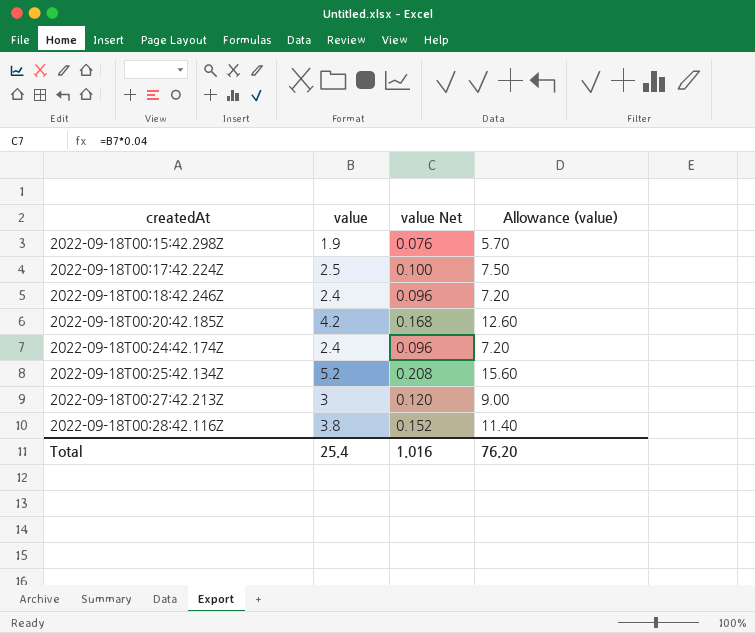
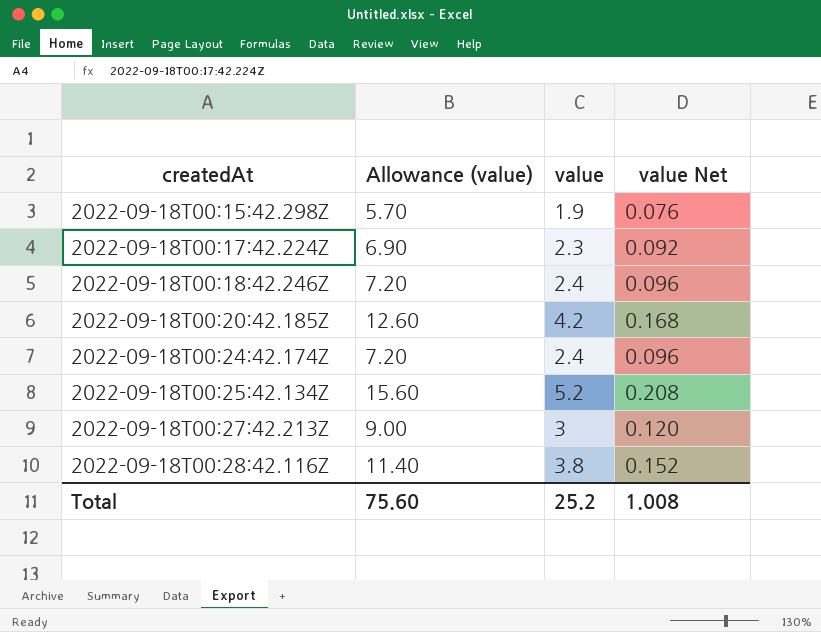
column Allowance (value) | position: 4 -> 2
2022-09-18T00:17:42.224Z | Allowance (value): 7.50 -> 6.90
2022-09-18T00:17:42.224Z | value: 2.5 -> 2.3
2022-09-18T00:17:42.224Z | value Net: 0.100 -> 0.092
Total | Allowance (value): 76.20 -> 75.60
Total | value: 25.4 -> 25.2
Total | value Net: 1.016 -> 1.008

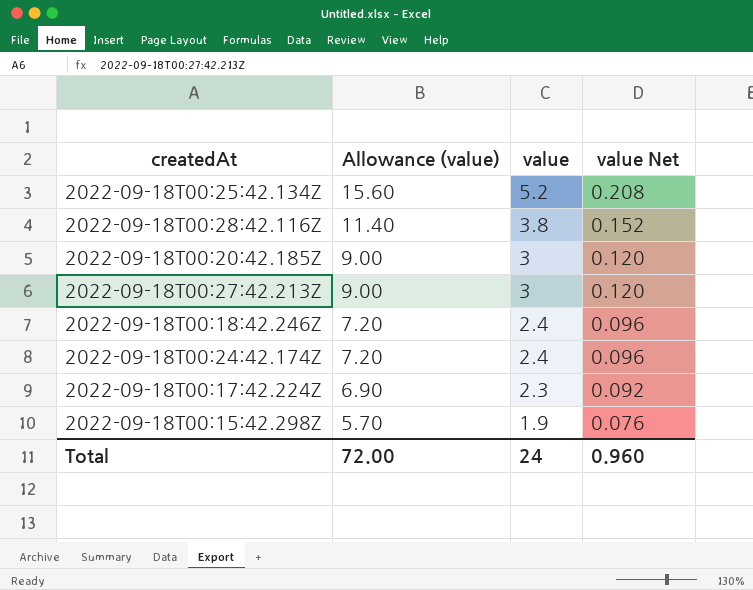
row order: createdAt ascending -> Allowance (value) descending
2022-09-18T00:20:42.185Z | Allowance (value): 12.60 -> 9.00
2022-09-18T00:20:42.185Z | value: 4.2 -> 3
2022-09-18T00:20:42.185Z | value Net: 0.168 -> 0.120
Total | Allowance (value): 75.60 -> 72.00
Total | value: 25.2 -> 24
Total | value Net: 1.008 -> 0.960

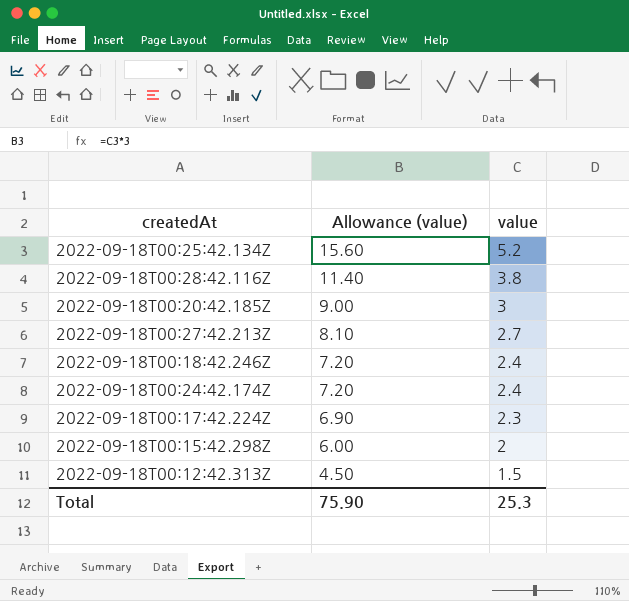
column value Net | formula: [value] * 0.04 -> none
2022-09-18T00:27:42.213Z | Allowance (value): 9.00 -> 8.10
2022-09-18T00:27:42.213Z | value: 3 -> 2.7
2022-09-18T00:15:42.298Z | Allowance (value): 5.70 -> 6.00
2022-09-18T00:15:42.298Z | value: 1.9 -> 2
row 2022-09-18T00:12:42.313Z: none -> 4.50 | 1.5
Total | Allowance (value): 72.00 -> 75.90
Total | value: 24 -> 25.3

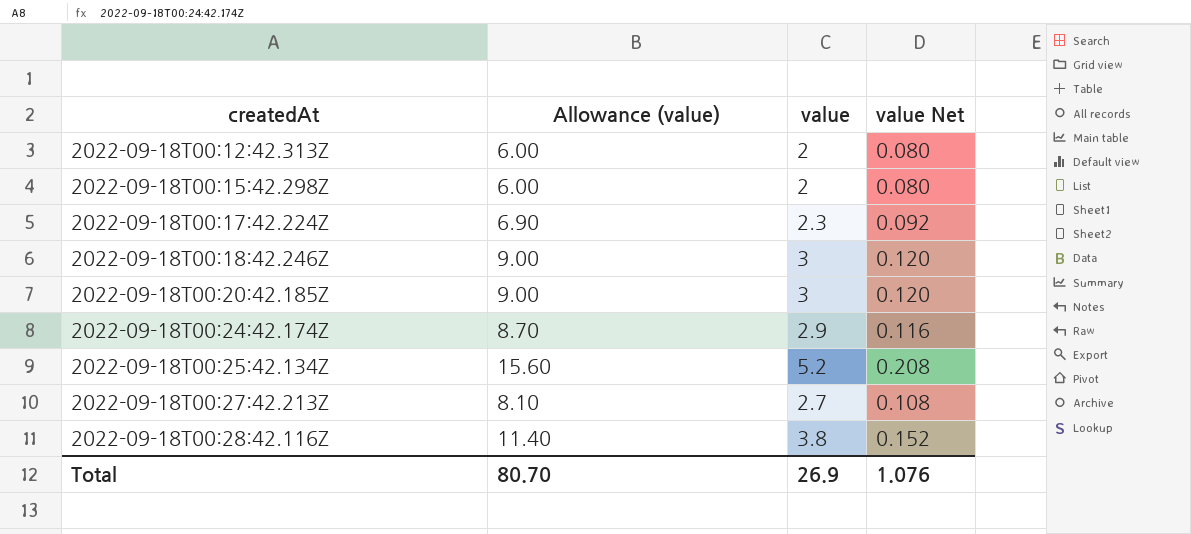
row order: Allowance (value) descending -> createdAt ascending
column value Net | formula: none -> [value] * 0.04
2022-09-18T00:12:42.313Z | Allowance (value): 4.50 -> 6.00
2022-09-18T00:12:42.313Z | value: 1.5 -> 2
2022-09-18T00:18:42.246Z | Allowance (value): 7.20 -> 9.00
2022-09-18T00:18:42.246Z | value: 2.4 -> 3
2022-09-18T00:24:42.174Z | Allowance (value): 7.20 -> 8.70
2022-09-18T00:24:42.174Z | value: 2.4 -> 2.9
Total | Allowance (value): 75.90 -> 80.70
Total | value: 25.3 -> 26.9

